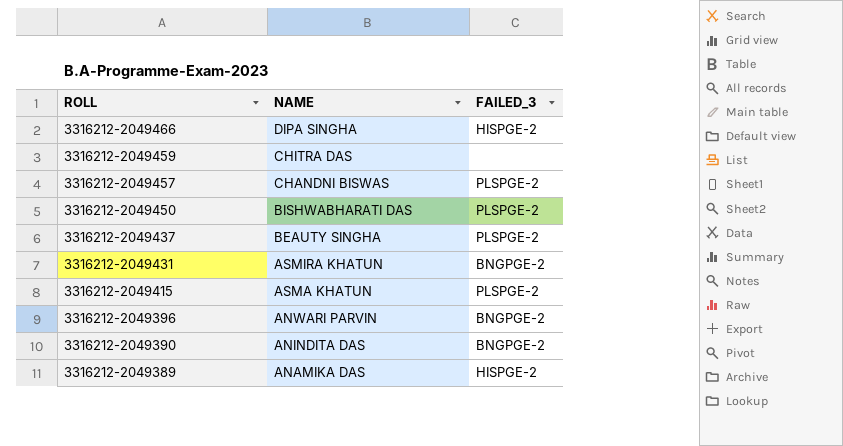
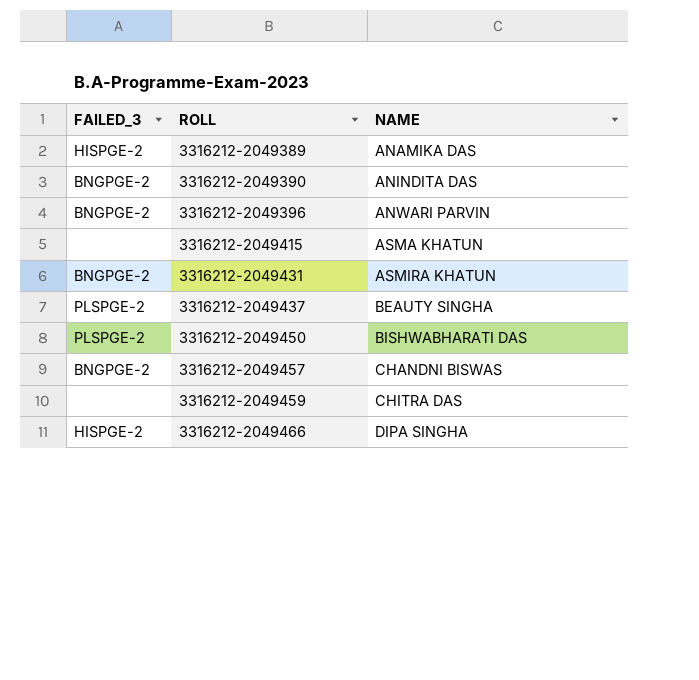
row order: ROLL descending -> ROLL ascending
column FAILED_3 | position: 3 -> 1
3316212-2049415 | FAILED_3: PLSPGE-2 -> none
3316212-2049457 | FAILED_3: PLSPGE-2 -> BNGPGE-2

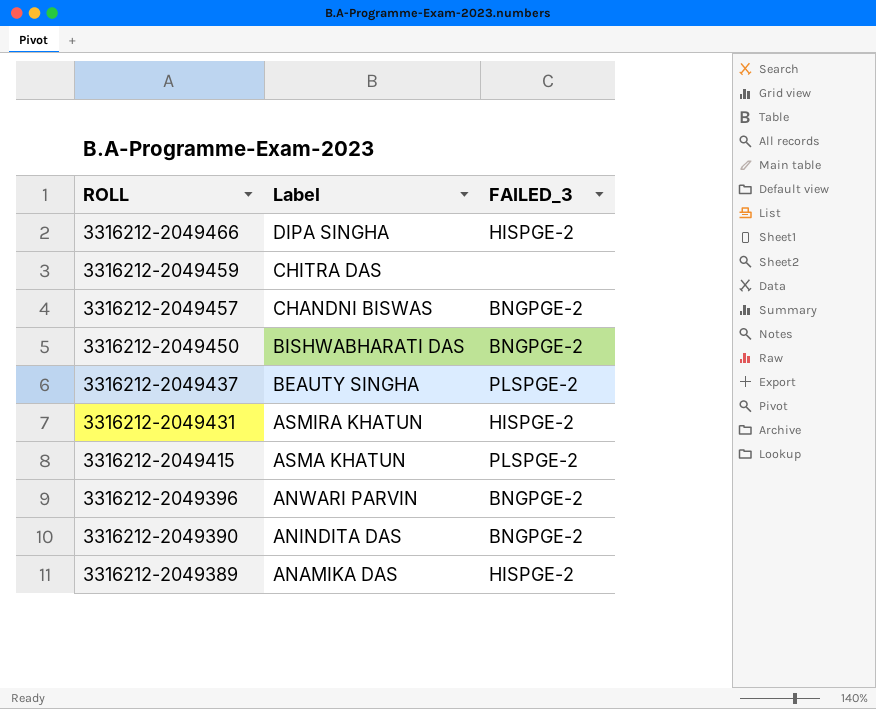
row order: ROLL ascending -> ROLL descending
column name: NAME -> Label
column FAILED_3 | position: 1 -> 3
3316212-2049450 | FAILED_3: PLSPGE-2 -> BNGPGE-2
3316212-2049431 | FAILED_3: BNGPGE-2 -> HISPGE-2
3316212-2049415 | FAILED_3: none -> PLSPGE-2

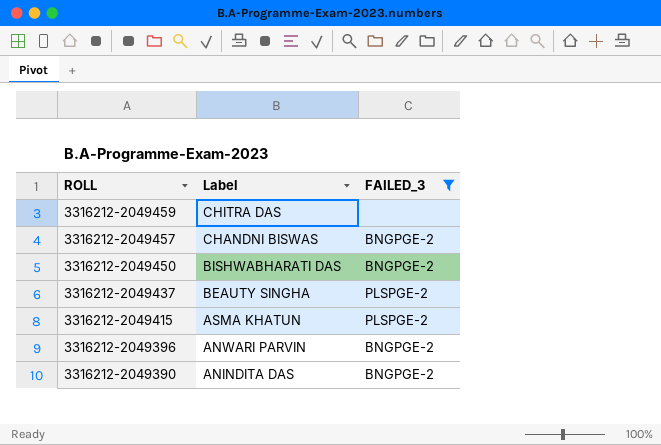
filter: none -> FAILED_3 != HISPGE-2

